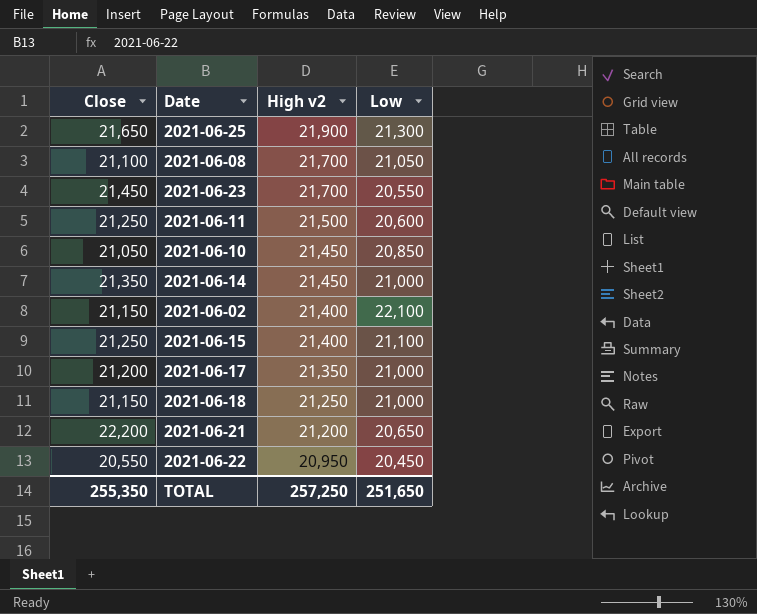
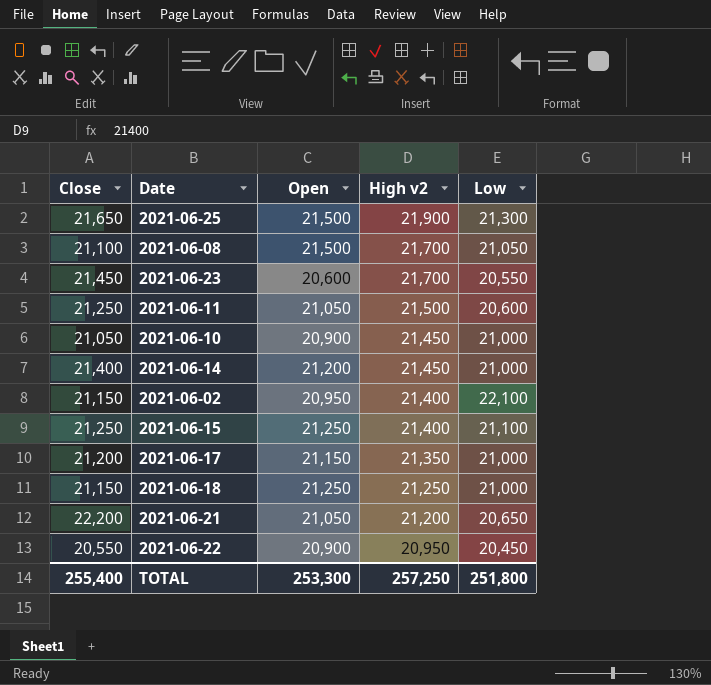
column Open | position: none -> 3
2021-06-10 | Low: 20,850 -> 21,000
2021-06-14 | Close: 21,350 -> 21,400
TOTAL | Close: 255,350 -> 255,400
TOTAL | Low: 251,650 -> 251,800

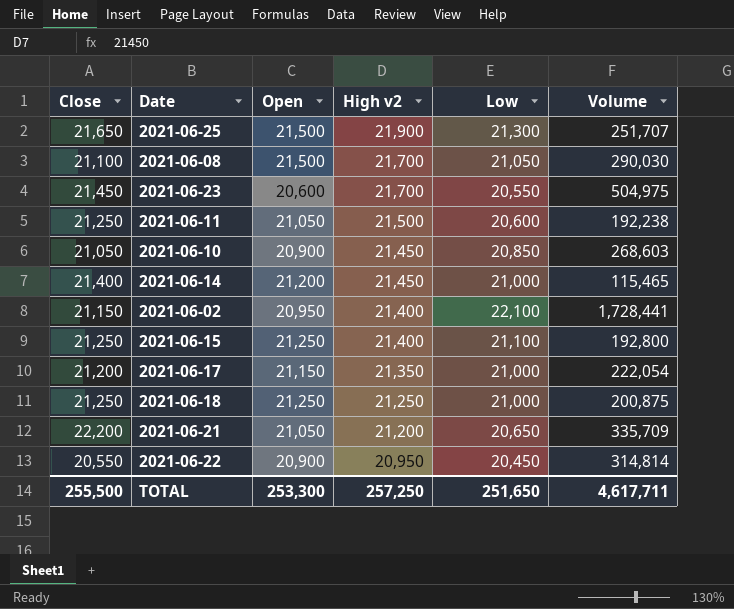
column Volume | position: none -> 6
2021-06-10 | Low: 21,000 -> 20,850
2021-06-18 | Close: 21,150 -> 21,250
TOTAL | Close: 255,400 -> 255,500
TOTAL | Low: 251,800 -> 251,650

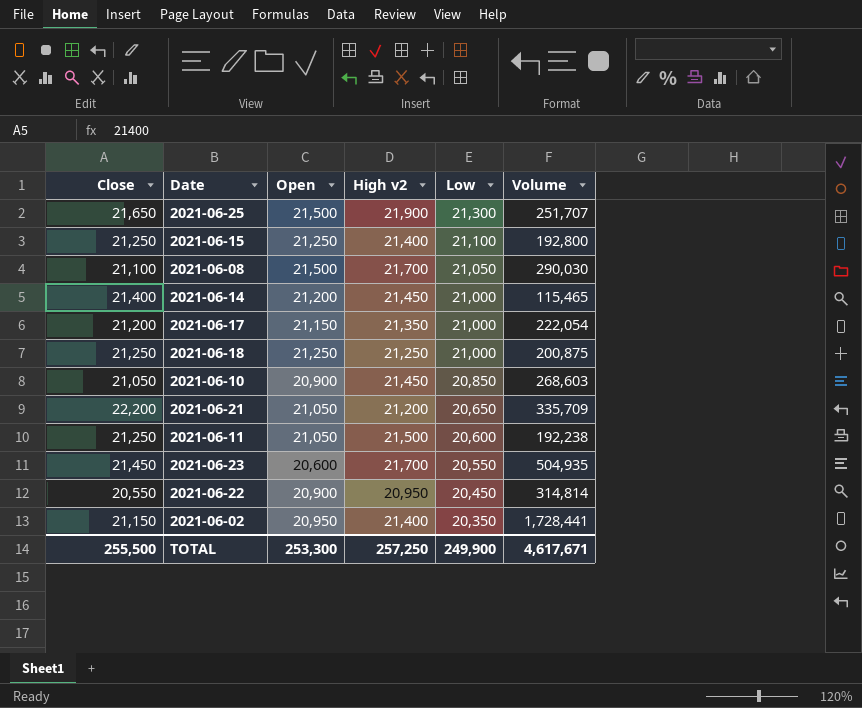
row order: High v2 descending -> Low descending
2021-06-23 | Volume: 504,975 -> 504,935
2021-06-02 | Low: 22,100 -> 20,350
TOTAL | Low: 251,650 -> 249,900
TOTAL | Volume: 4,617,711 -> 4,617,671

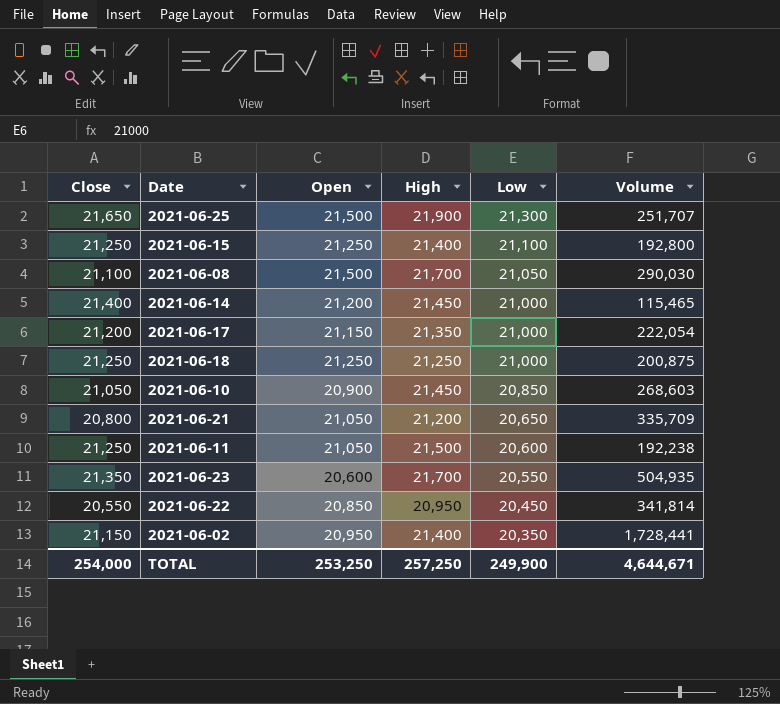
column name: High v2 -> High
2021-06-21 | Close: 22,200 -> 20,800
2021-06-23 | Close: 21,450 -> 21,350
2021-06-22 | Open: 20,900 -> 20,850
2021-06-22 | Volume: 314,814 -> 341,814
TOTAL | Close: 255,500 -> 254,000
TOTAL | Open: 253,300 -> 253,250
TOTAL | Volume: 4,617,671 -> 4,644,671

